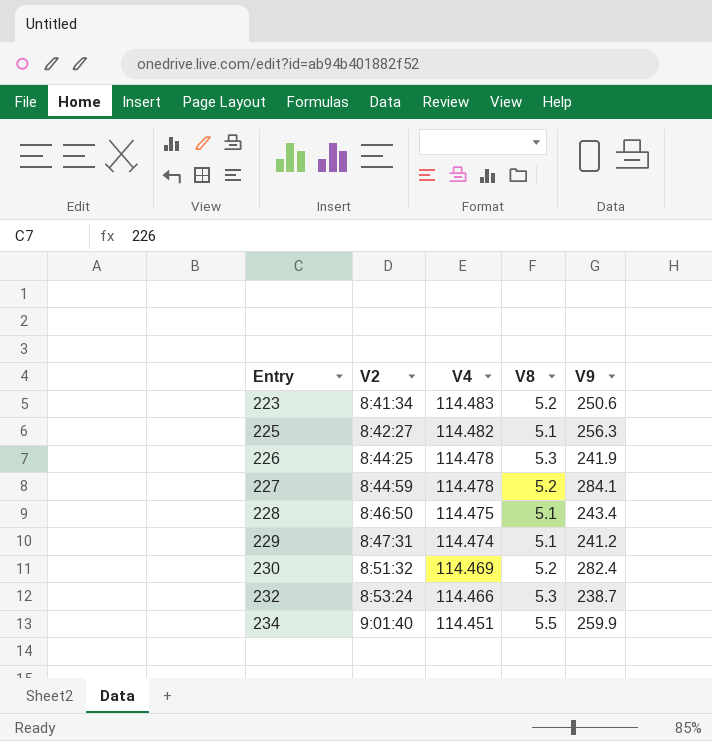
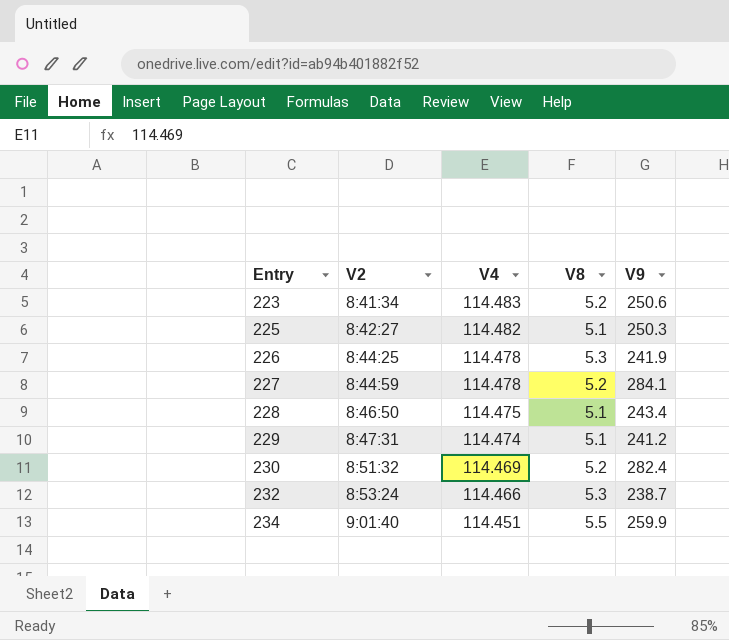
225 | V9: 256.3 -> 250.3

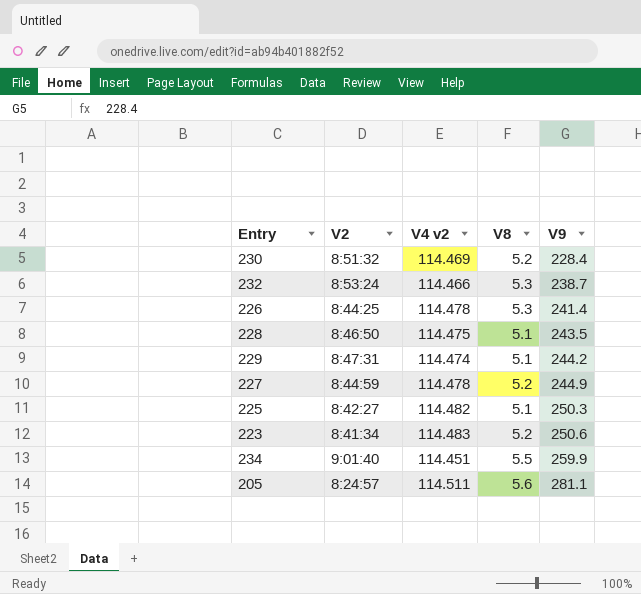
row order: Entry ascending -> V9 ascending
column name: V4 -> V4 v2
230 | V9: 282.4 -> 228.4
226 | V9: 241.9 -> 241.4
228 | V9: 243.4 -> 243.5
229 | V9: 241.2 -> 244.2
227 | V9: 284.1 -> 244.9
row 205: none -> 8:24:57 | 114.511 | 5.6 | 281.1

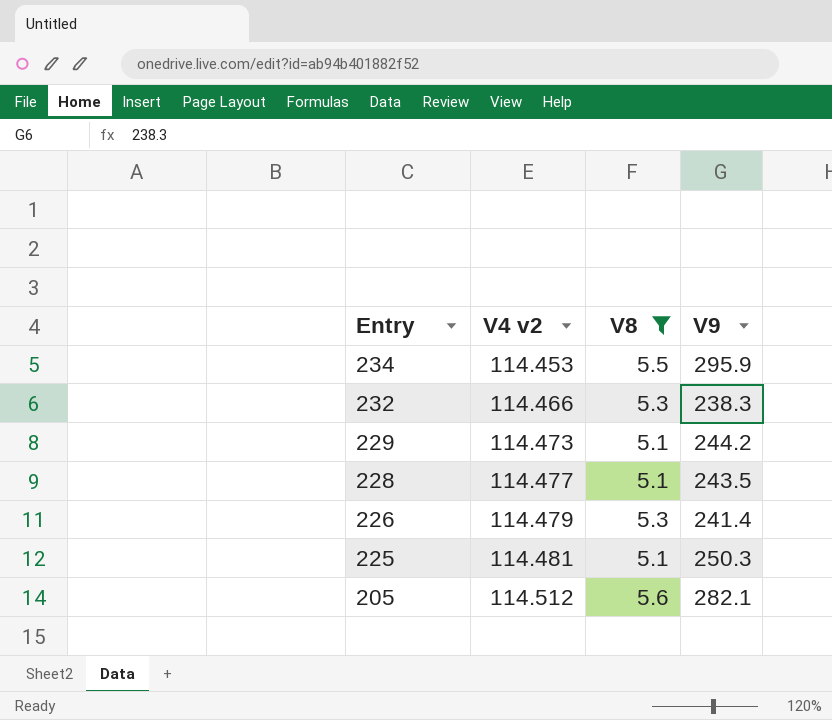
filter: none -> V8 != 5.2
row order: V9 ascending -> Entry descending
column V2 | position: 2 -> none
234 | V4 v2: 114.451 -> 114.453
234 | V9: 259.9 -> 295.9
232 | V9: 238.7 -> 238.3
229 | V4 v2: 114.474 -> 114.473
228 | V4 v2: 114.475 -> 114.477
226 | V4 v2: 114.478 -> 114.479
225 | V4 v2: 114.482 -> 114.481
205 | V4 v2: 114.511 -> 114.512
205 | V9: 281.1 -> 282.1

